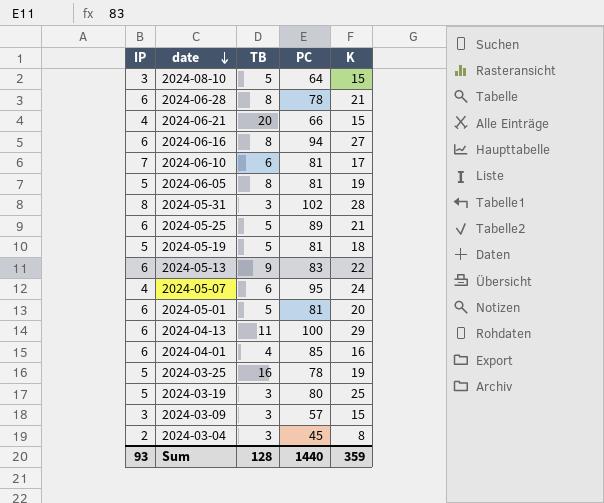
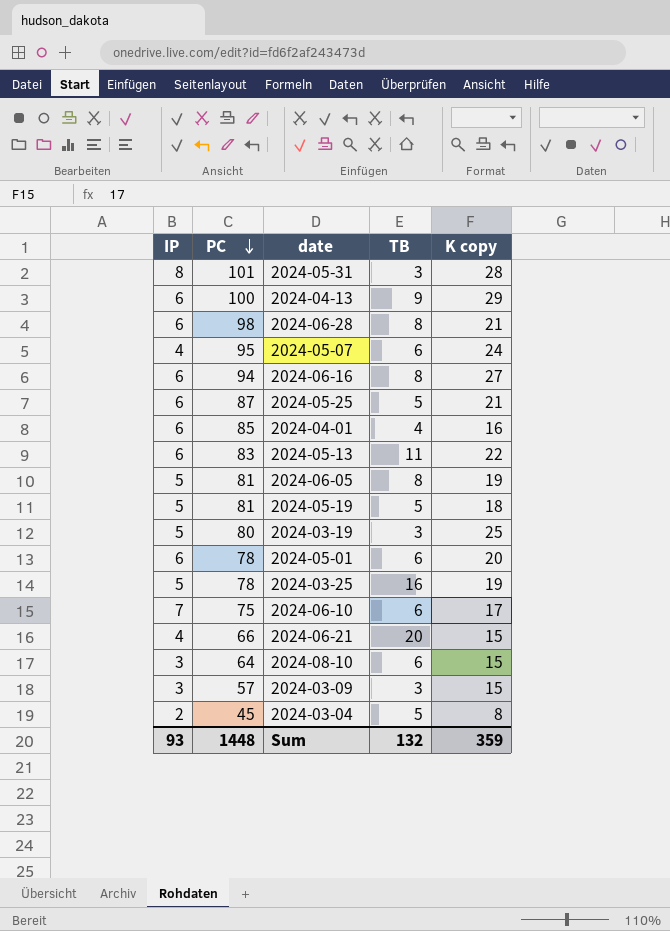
row order: date descending -> PC descending
column PC | position: 4 -> 2
column name: K -> K copy
2024-05-31 | PC: 102 -> 101
2024-04-13 | TB: 11 -> 9
2024-06-28 | PC: 78 -> 98
2024-05-25 | PC: 89 -> 87
2024-05-13 | TB: 9 -> 11
2024-05-01 | PC: 81 -> 78
2024-05-01 | TB: 5 -> 6
2024-06-10 | PC: 81 -> 75
2024-08-10 | TB: 5 -> 6
2024-03-04 | TB: 3 -> 5
Sum | PC: 1440 -> 1448
Sum | TB: 128 -> 132

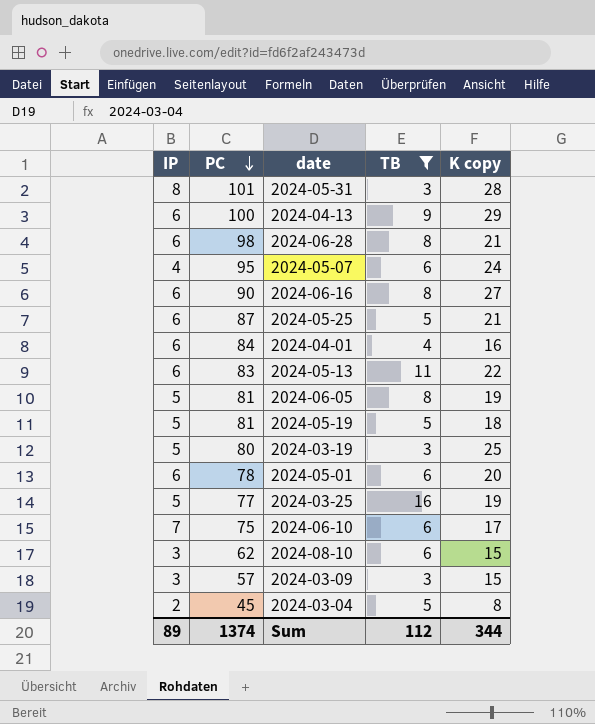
filter: none -> TB != 20
2024-06-16 | PC: 94 -> 90
2024-04-01 | PC: 85 -> 84
2024-03-25 | PC: 78 -> 77
2024-08-10 | PC: 64 -> 62
Sum | IP: 93 -> 89
Sum | PC: 1448 -> 1374
Sum | TB: 132 -> 112
Sum | K copy: 359 -> 344

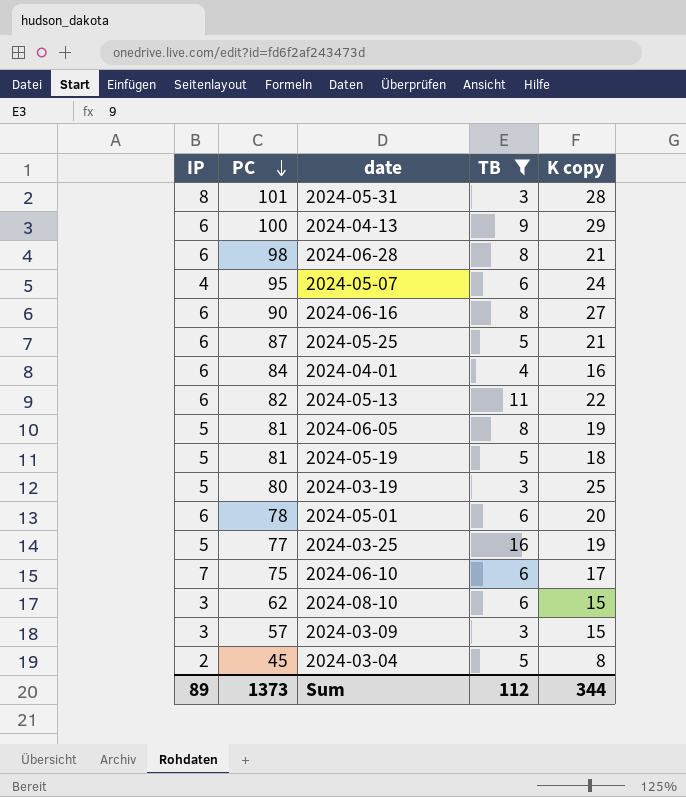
2024-05-13 | PC: 83 -> 82
Sum | PC: 1374 -> 1373

